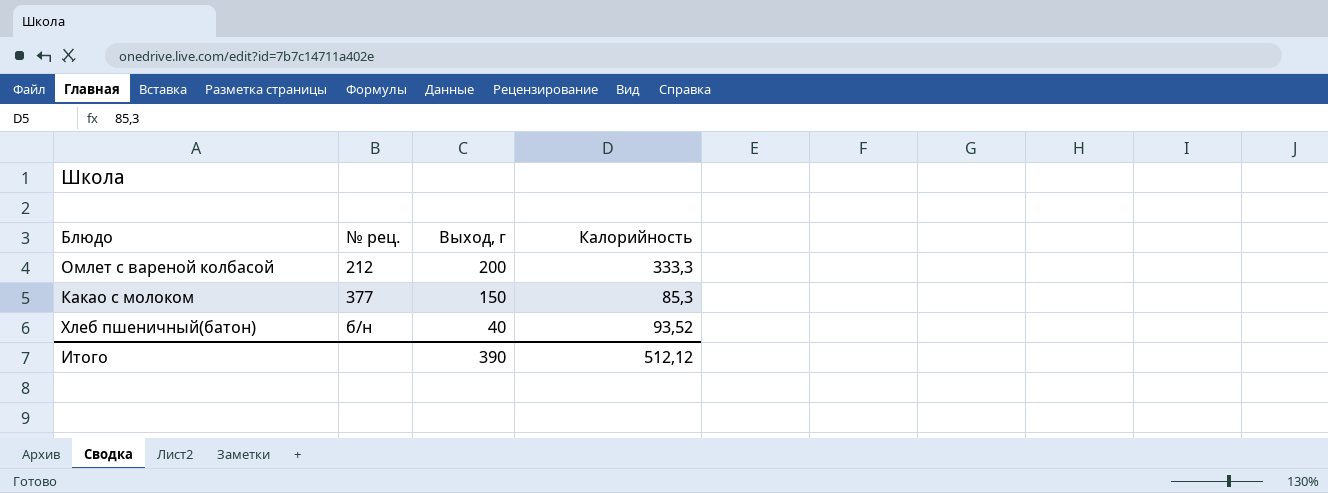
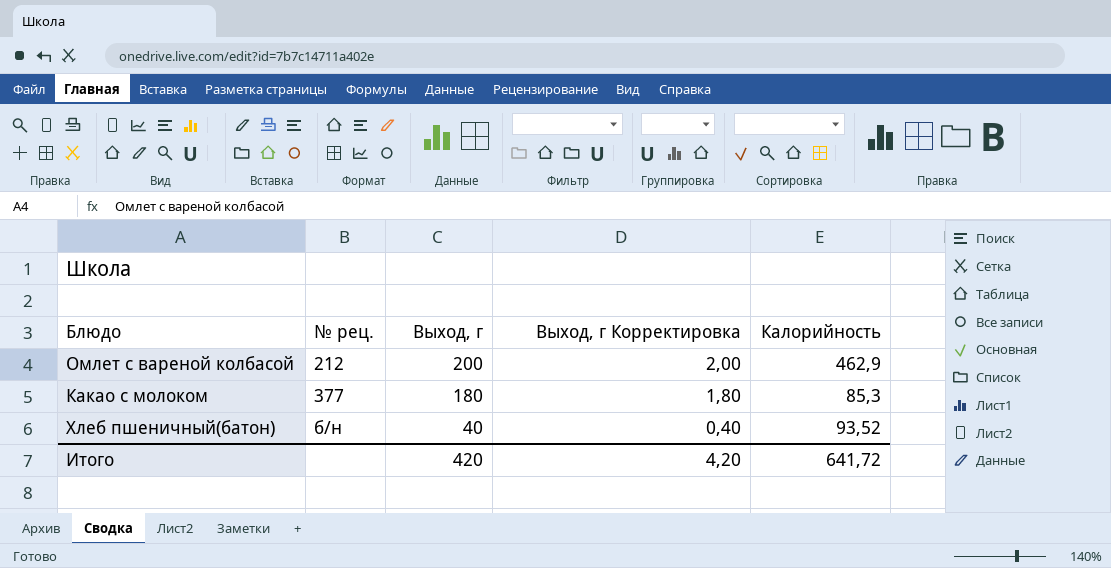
column Выход, г Корректировка | formula: none -> [Выход, г] * 0,01
Омлет с вареной колбасой | Калорийность: 333,3 -> 462,9
Какао с молоком | Выход, г: 150 -> 180
Итого | Выход, г: 390 -> 420
Итого | Калорийность: 512,12 -> 641,72

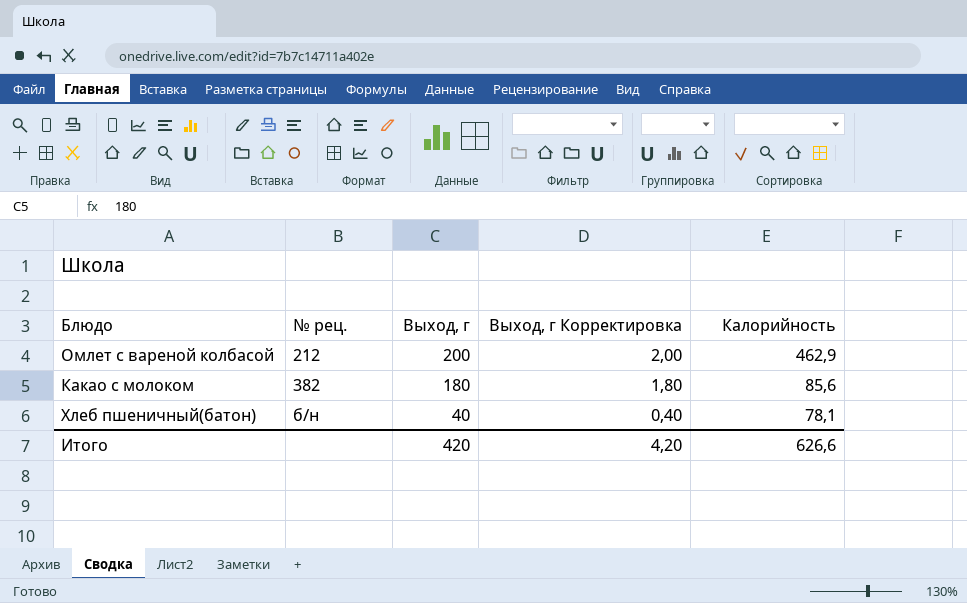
Какао с молоком | № рец.: 377 -> 382
Какао с молоком | Калорийность: 85,3 -> 85,6
Хлеб пшеничный(батон) | Калорийность: 93,52 -> 78,1
Итого | Калорийность: 641,72 -> 626,6

